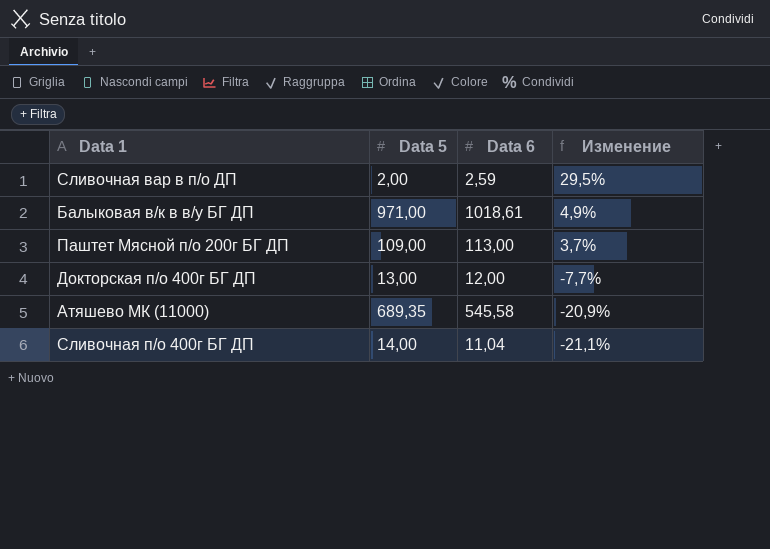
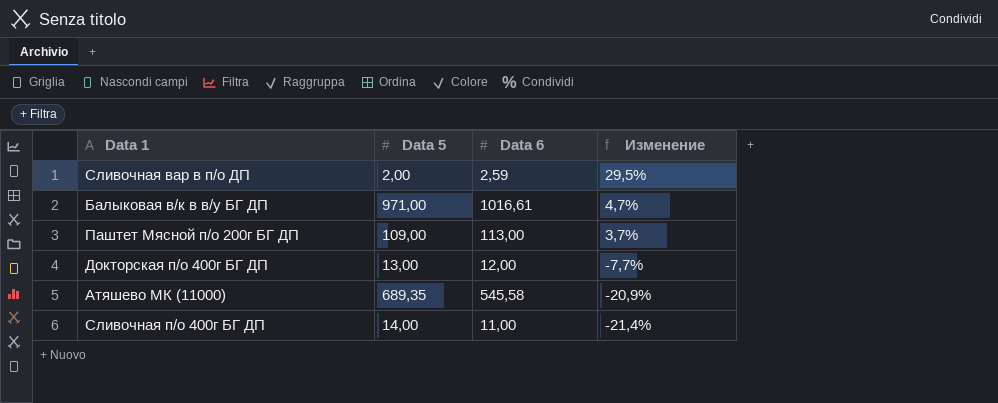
Балыковая в/к в в/у БГ ДП | Data 6: 1018,61 -> 1016,61
Балыковая в/к в в/у БГ ДП | Изменение: 4,9% -> 4,7%
Сливочная п/о 400г БГ ДП | Data 6: 11,04 -> 11,00
Сливочная п/о 400г БГ ДП | Изменение: -21,1% -> -21,4%

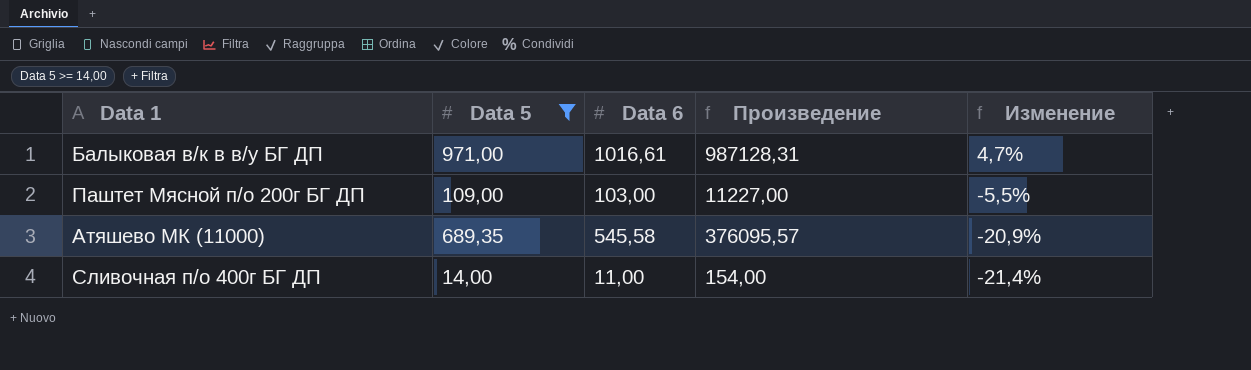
filter: none -> Data 5 >= 14,00
column Произведение | formula: none -> [Data 5] * [Data 6]
Паштет Мясной п/о 200г БГ ДП | Data 6: 113,00 -> 103,00
Паштет Мясной п/о 200г БГ ДП | Изменение: 3,7% -> -5,5%

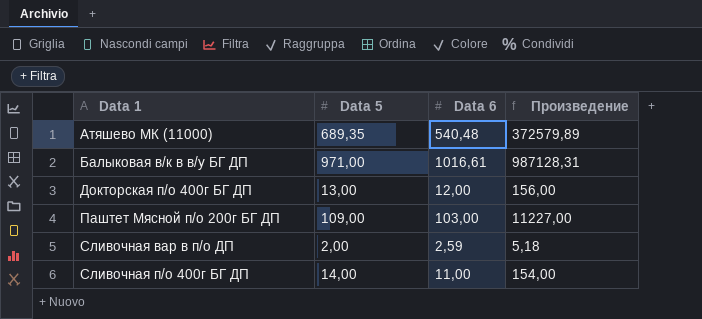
filter: Data 5 >= 14,00 -> none
row order: Изменение descending -> Data 1 ascending
column Изменение | formula: ([Data 6] - [Data 5]) / [Data 5] -> none
Атяшево МК (11000) | Data 6: 545,58 -> 540,48
Атяшево МК (11000) | Произведение: 376095,57 -> 372579,89

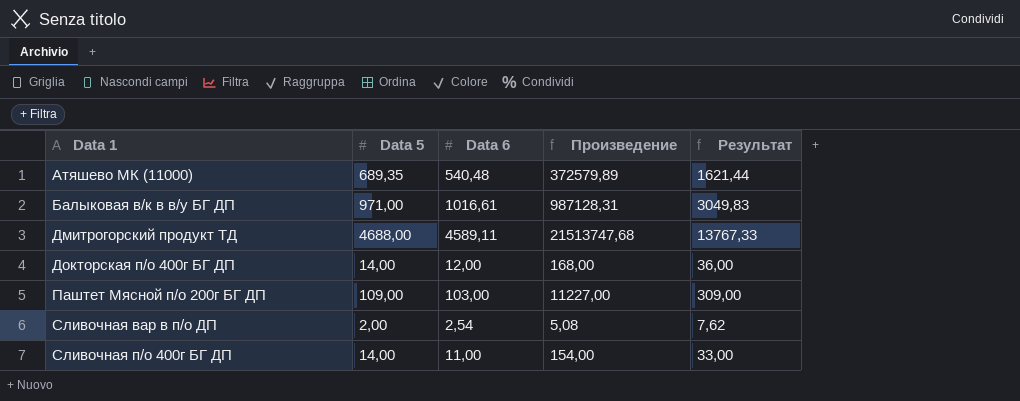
column Результат | formula: none -> [Data 6] * 3
row Дмитрогорский продукт ТД: none -> 4688,00 | 4589,11 | 21513747,68 | 13767,33
Докторская п/о 400г БГ ДП | Data 5: 13,00 -> 14,00
Докторская п/о 400г БГ ДП | Произведение: 156,00 -> 168,00
Сливочная вар в п/о ДП | Data 6: 2,59 -> 2,54
Сливочная вар в п/о ДП | Произведение: 5,18 -> 5,08

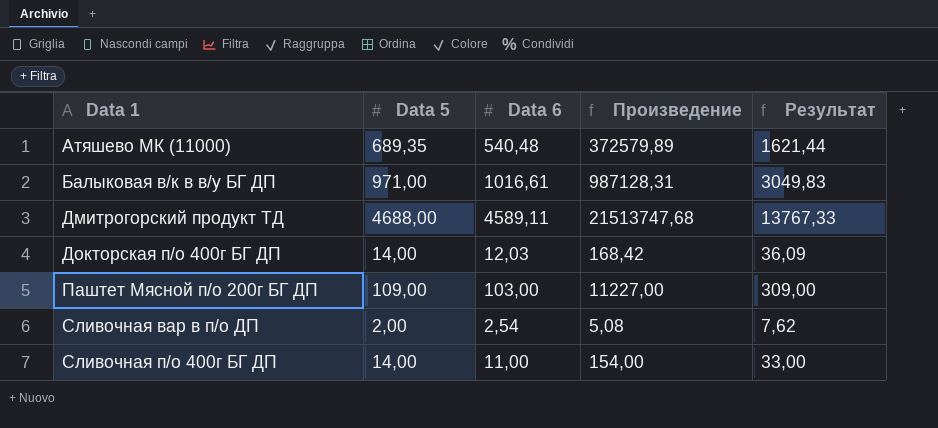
Докторская п/о 400г БГ ДП | Data 6: 12,00 -> 12,03
Докторская п/о 400г БГ ДП | Произведение: 168,00 -> 168,42
Докторская п/о 400г БГ ДП | Результат: 36,00 -> 36,09

